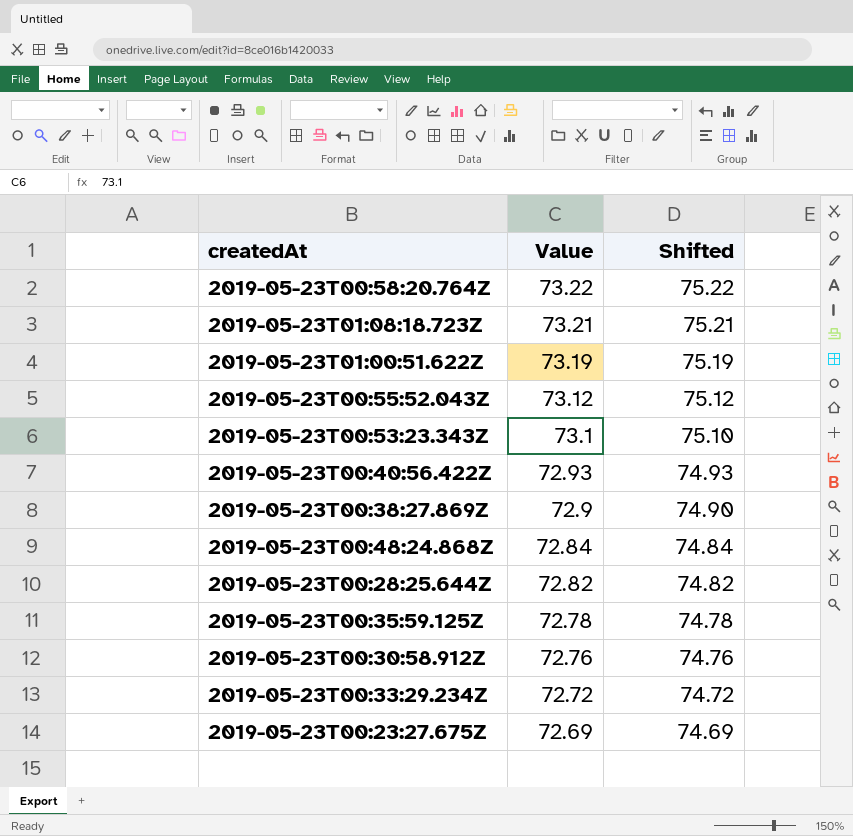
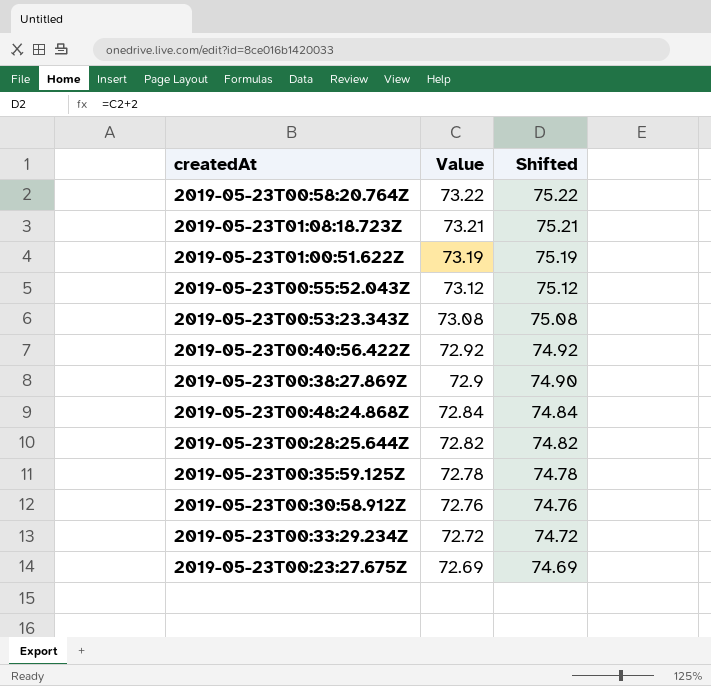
2019-05-23T00:53:23.343Z | Value: 73.1 -> 73.08
2019-05-23T00:53:23.343Z | Shifted: 75.10 -> 75.08
2019-05-23T00:40:56.422Z | Value: 72.93 -> 72.92
2019-05-23T00:40:56.422Z | Shifted: 74.93 -> 74.92

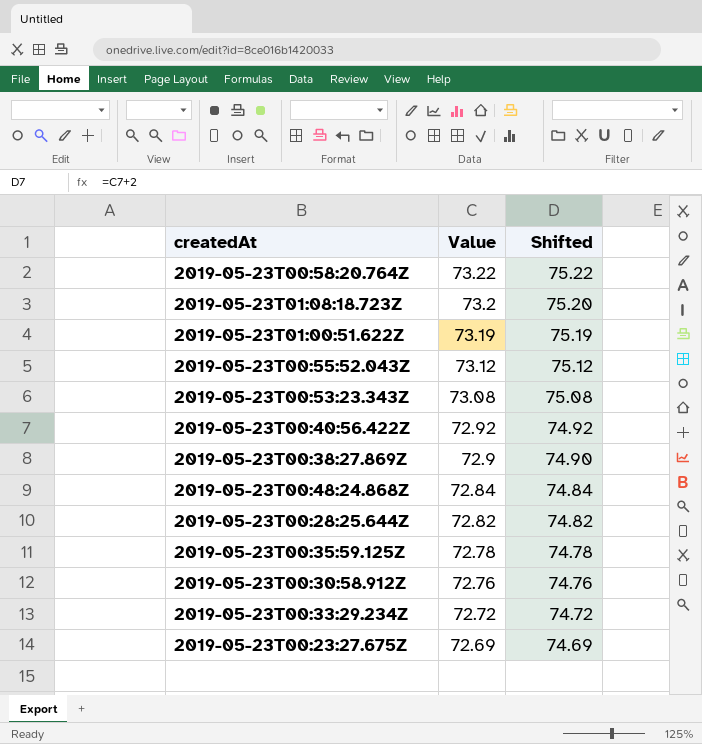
2019-05-23T01:08:18.723Z | Value: 73.21 -> 73.2
2019-05-23T01:08:18.723Z | Shifted: 75.21 -> 75.20

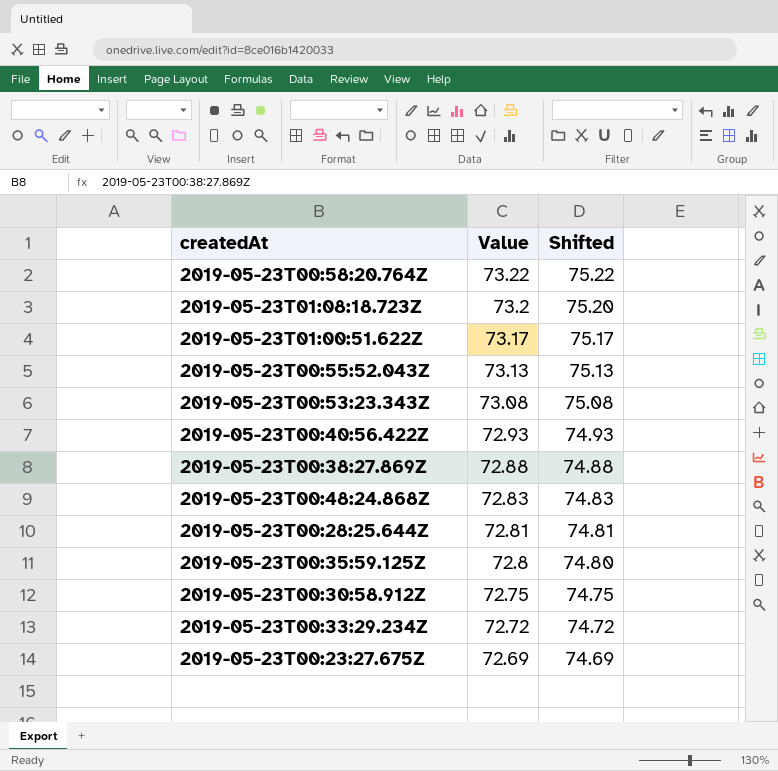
2019-05-23T01:00:51.622Z | Value: 73.19 -> 73.17
2019-05-23T01:00:51.622Z | Shifted: 75.19 -> 75.17
2019-05-23T00:55:52.043Z | Value: 73.12 -> 73.13
2019-05-23T00:55:52.043Z | Shifted: 75.12 -> 75.13
2019-05-23T00:40:56.422Z | Value: 72.92 -> 72.93
2019-05-23T00:40:56.422Z | Shifted: 74.92 -> 74.93
2019-05-23T00:38:27.869Z | Value: 72.9 -> 72.88
2019-05-23T00:38:27.869Z | Shifted: 74.90 -> 74.88
2019-05-23T00:48:24.868Z | Value: 72.84 -> 72.83
2019-05-23T00:48:24.868Z | Shifted: 74.84 -> 74.83
2019-05-23T00:28:25.644Z | Value: 72.82 -> 72.81
2019-05-23T00:28:25.644Z | Shifted: 74.82 -> 74.81
2019-05-23T00:35:59.125Z | Value: 72.78 -> 72.8
2019-05-23T00:35:59.125Z | Shifted: 74.78 -> 74.80
2019-05-23T00:30:58.912Z | Value: 72.76 -> 72.75
2019-05-23T00:30:58.912Z | Shifted: 74.76 -> 74.75

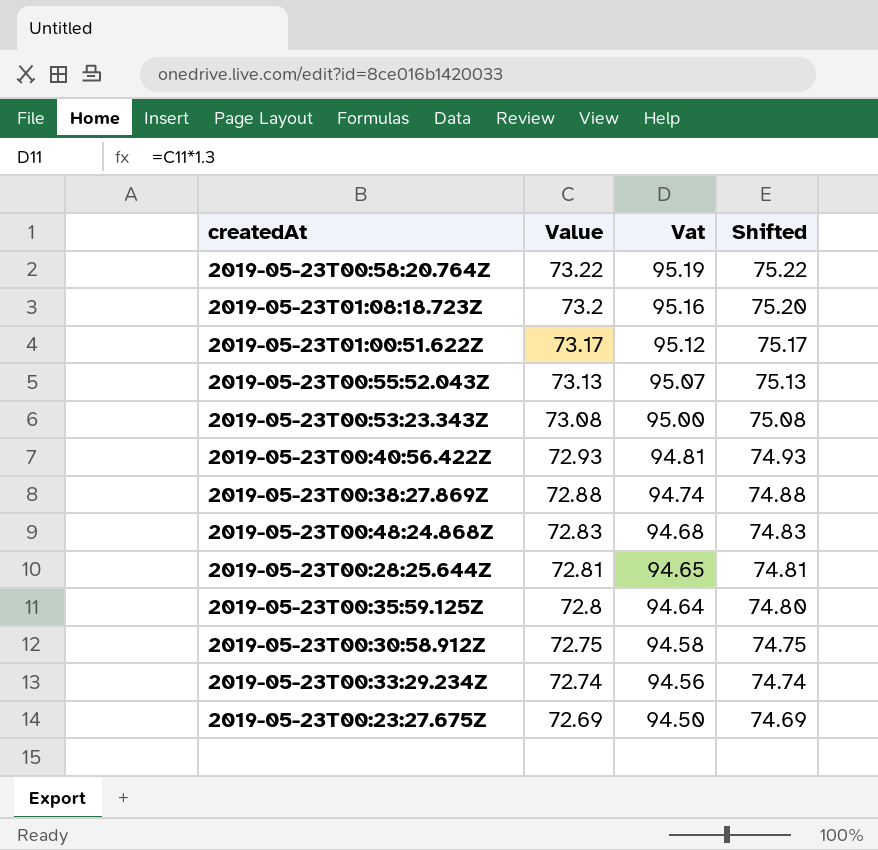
column Vat | formula: none -> [Value] * 1.3
2019-05-23T00:33:29.234Z | Value: 72.72 -> 72.74
2019-05-23T00:33:29.234Z | Shifted: 74.72 -> 74.74

